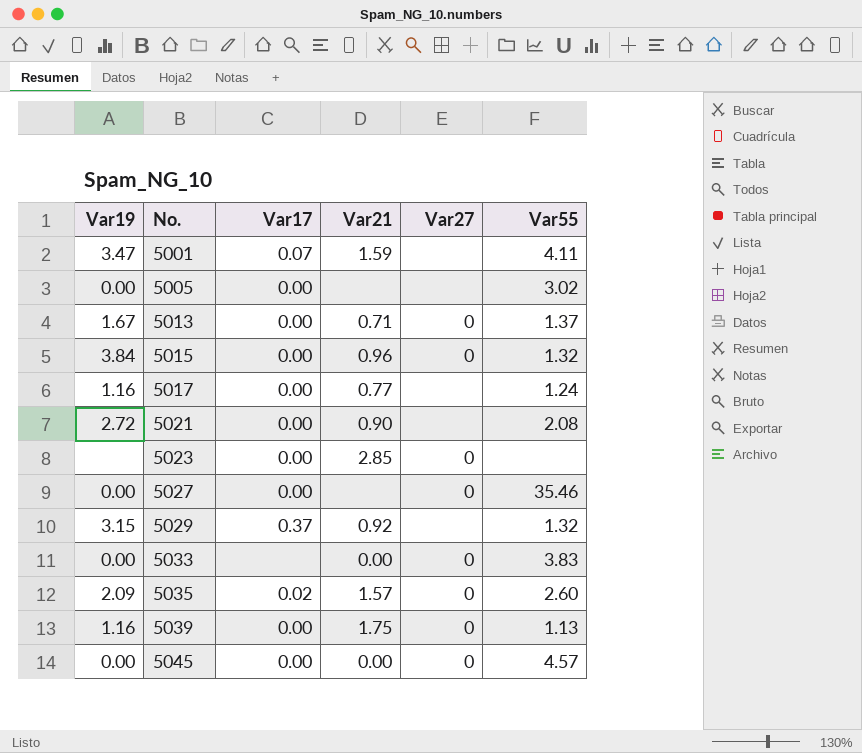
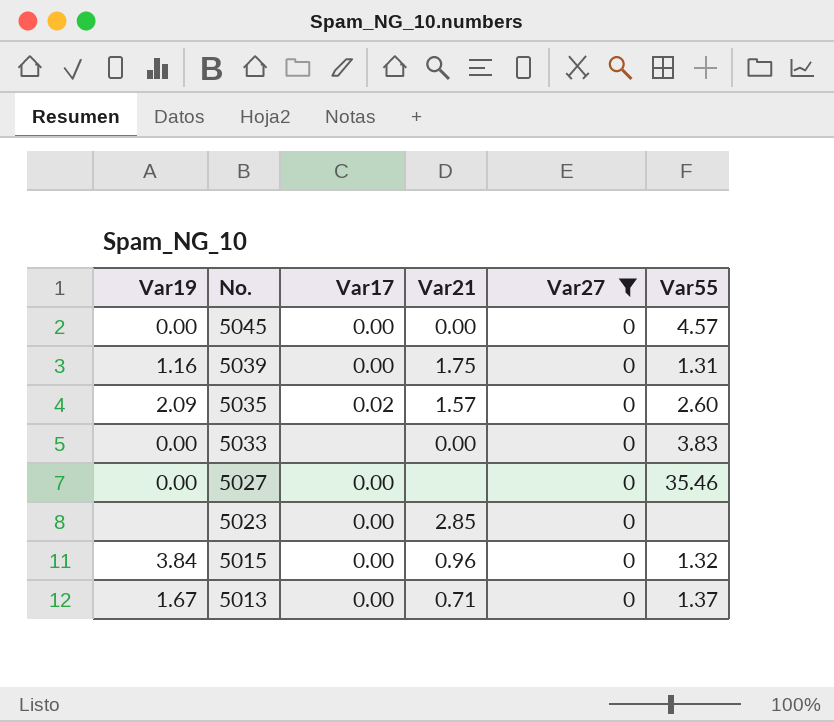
filter: none -> Var27 = 0
row order: No. ascending -> No. descending
5039 | Var55: 1.13 -> 1.31

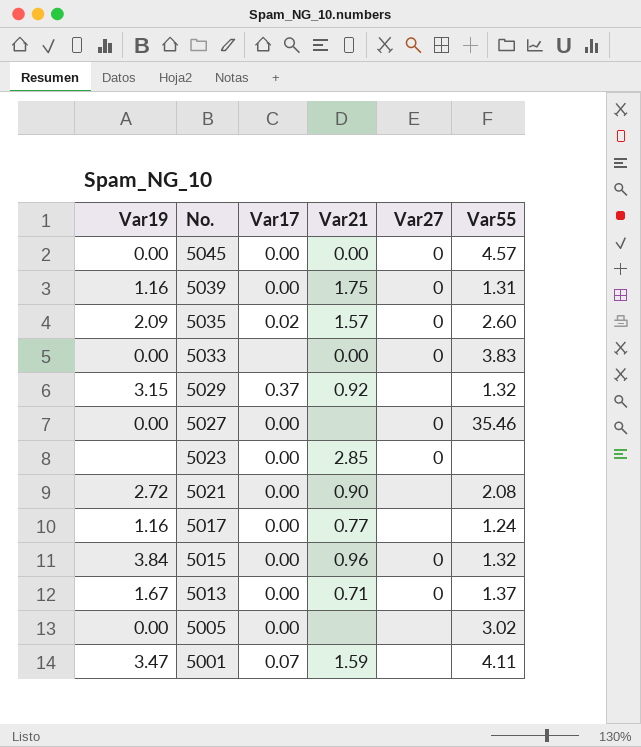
filter: Var27 = 0 -> none

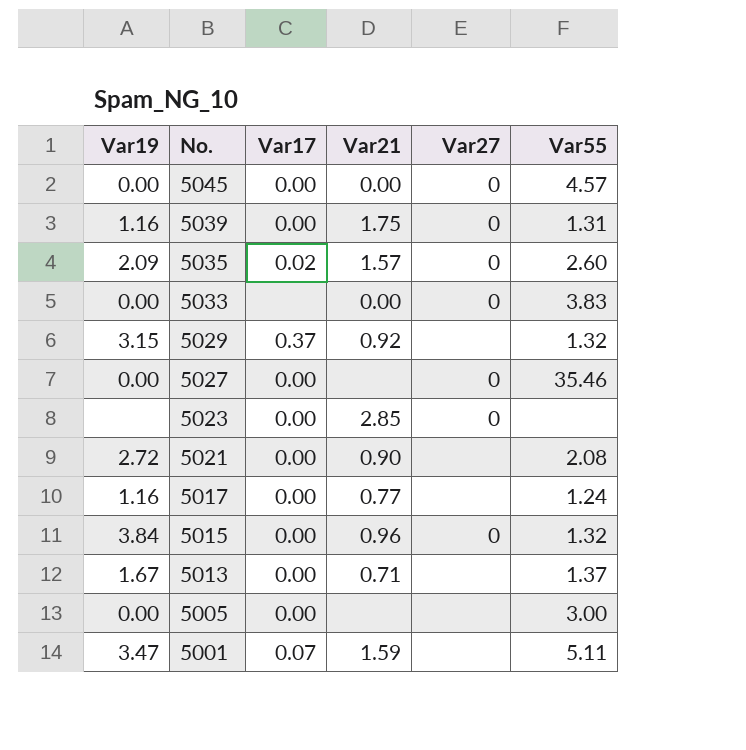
5013 | Var27: 0 -> none
5005 | Var55: 3.02 -> 3.00
5001 | Var55: 4.11 -> 5.11

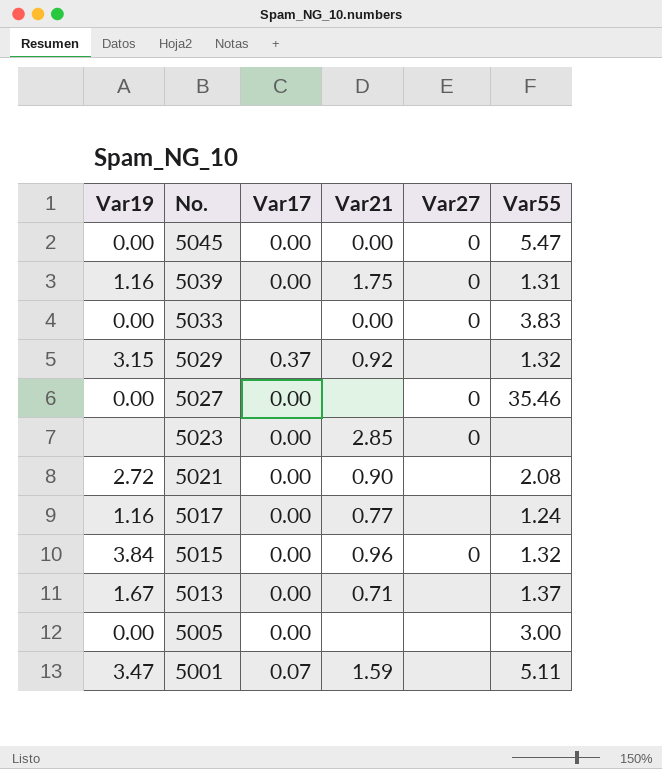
row 5035: 2.09 | 0.02 | 1.57 | 0 | 2.60 -> none
5045 | Var55: 4.57 -> 5.47

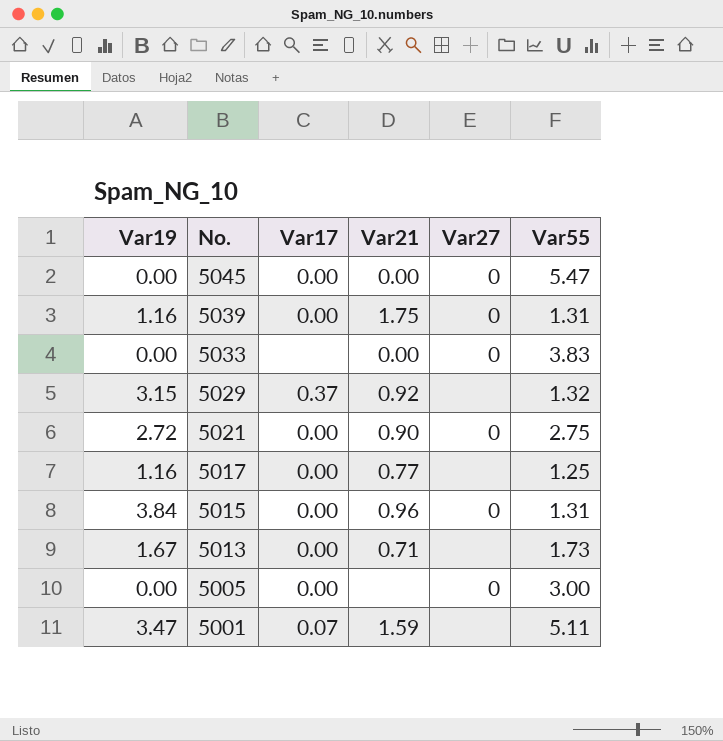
row 5027: 0.00 | 0.00 | none | 0 | 35.46 -> none
row 5023: none | 0.00 | 2.85 | 0 | none -> none
5021 | Var27: none -> 0
5021 | Var55: 2.08 -> 2.75
5017 | Var55: 1.24 -> 1.25
5015 | Var55: 1.32 -> 1.31
5013 | Var55: 1.37 -> 1.73
5005 | Var27: none -> 0

